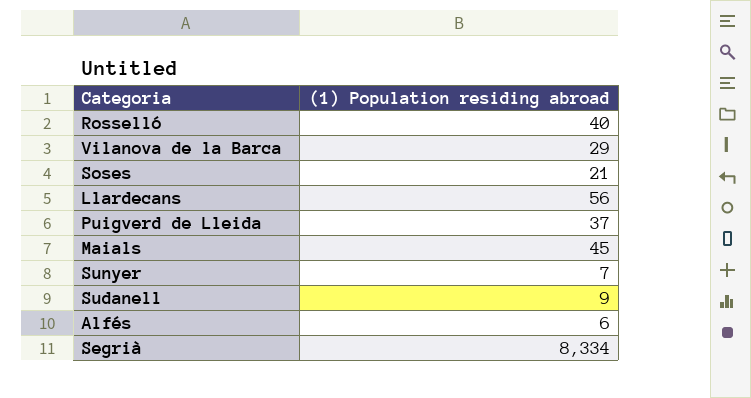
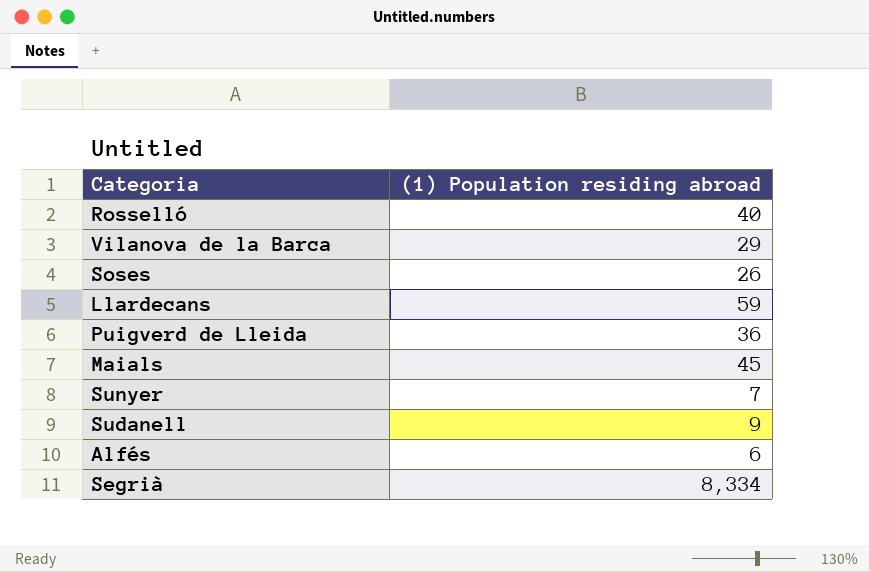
Soses | (1) Population residing abroad: 21 -> 26
Llardecans | (1) Population residing abroad: 56 -> 59
Puigverd de Lleida | (1) Population residing abroad: 37 -> 36

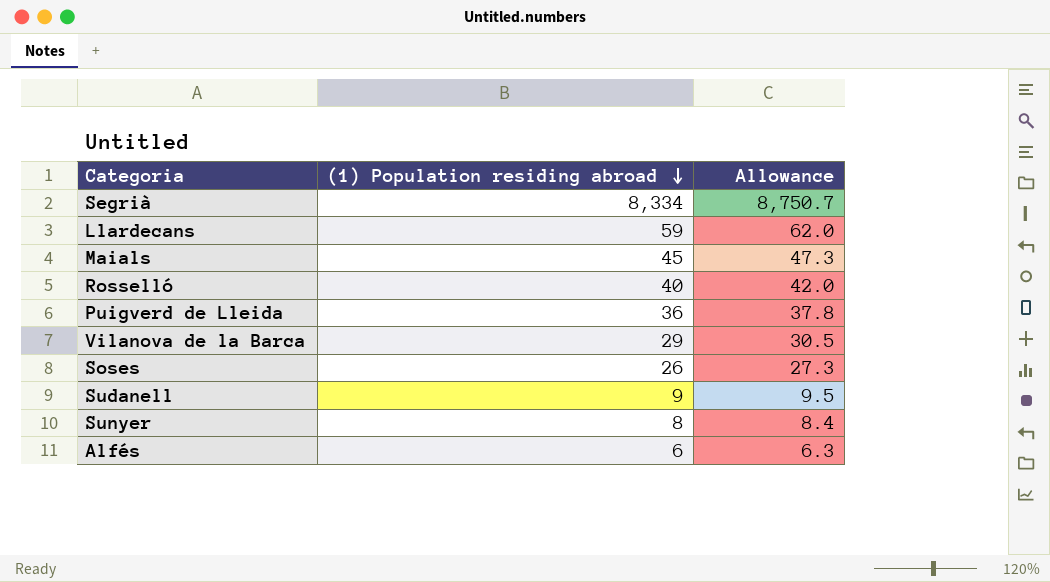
row order: none -> (1) Population residing abroad descending
column Allowance | formula: none -> [(1) Population residing abroad] * 1.05
Sunyer | (1) Population residing abroad: 7 -> 8

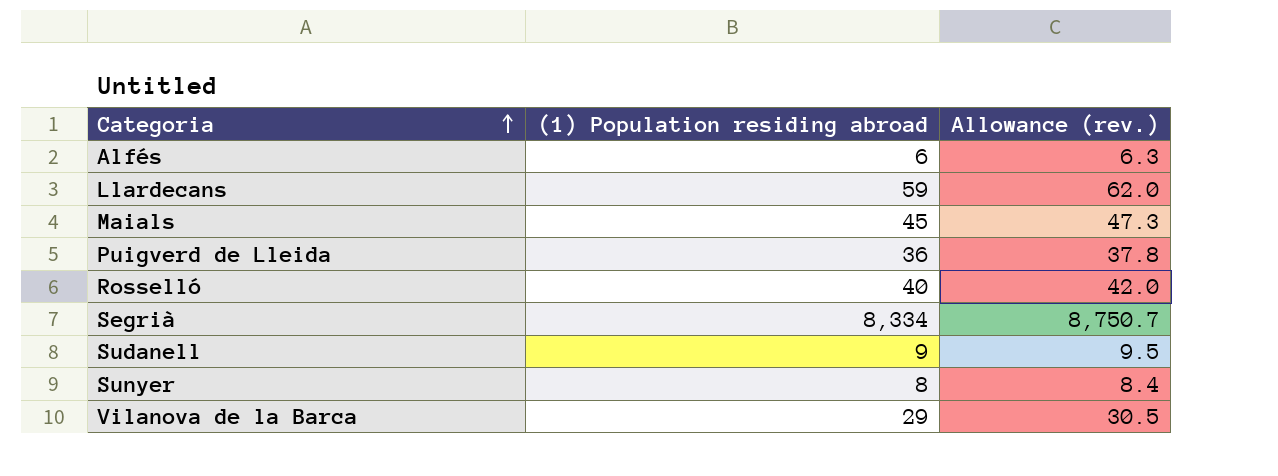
row order: (1) Population residing abroad descending -> Categoria ascending
column name: Allowance -> Allowance (rev.)
row Soses: 26 | 27.3 -> none

